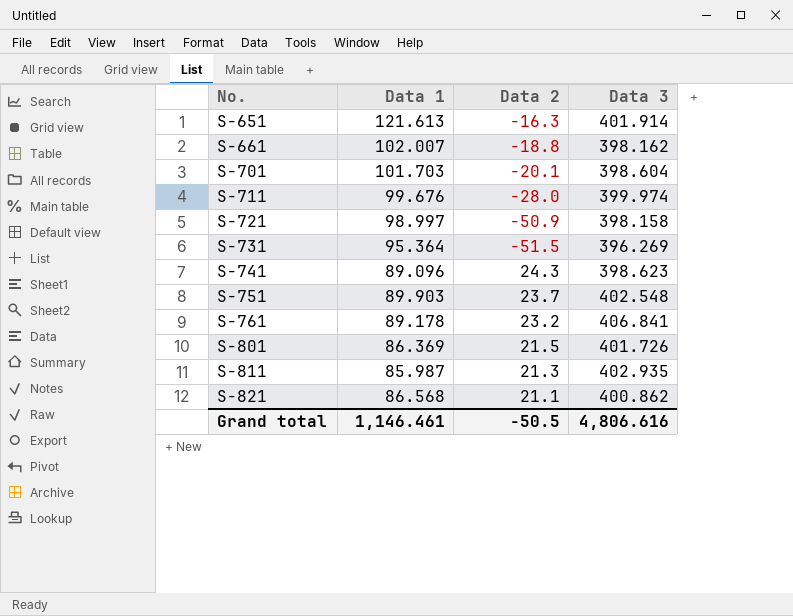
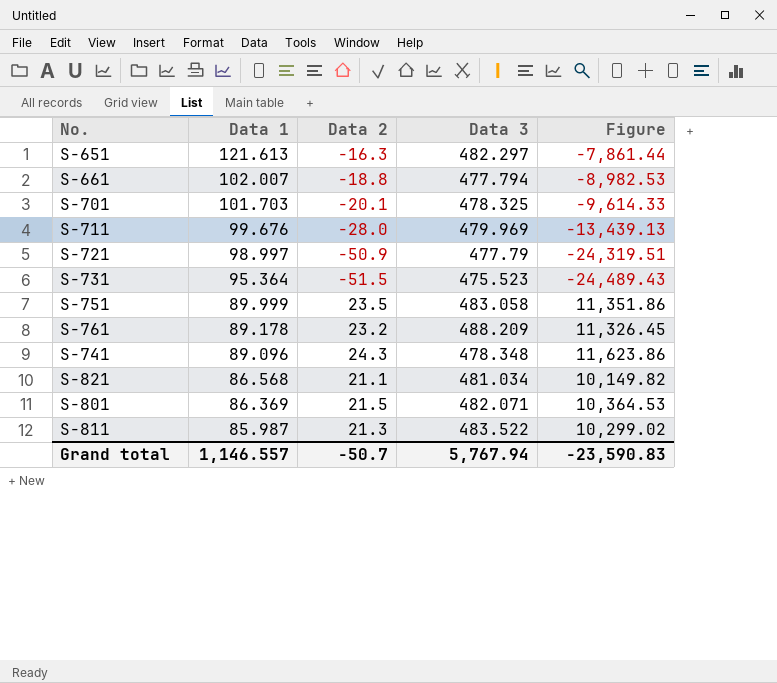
row order: No. ascending -> Data 1 descending
column Figure | formula: none -> [Data 2] * [Data 3]
S-651 | Data 3: 401.914 -> 482.297
S-661 | Data 3: 398.162 -> 477.794
S-701 | Data 3: 398.604 -> 478.325
S-711 | Data 3: 399.974 -> 479.969
S-721 | Data 3: 398.158 -> 477.79
S-731 | Data 3: 396.269 -> 475.523
S-751 | Data 1: 89.903 -> 89.999
S-751 | Data 2: 23.7 -> 23.5
S-751 | Data 3: 402.548 -> 483.058
S-761 | Data 3: 406.841 -> 488.209
S-741 | Data 3: 398.623 -> 478.348
S-821 | Data 3: 400.862 -> 481.034
S-801 | Data 3: 401.726 -> 482.071
S-811 | Data 3: 402.935 -> 483.522
Grand total | Data 1: 1,146.461 -> 1,146.557
Grand total | Data 2: -50.5 -> -50.7
Grand total | Data 3: 4,806.616 -> 5,767.94

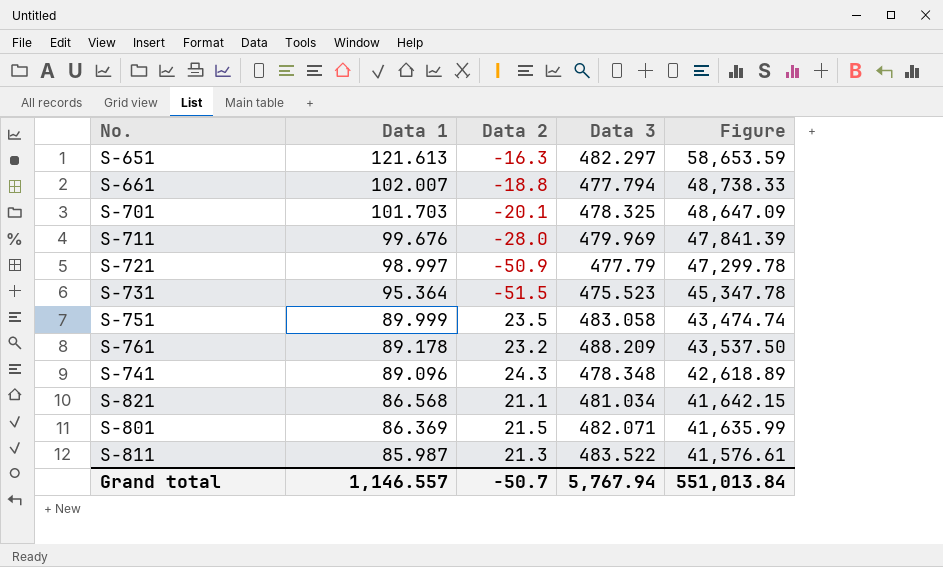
column Figure | formula: [Data 2] * [Data 3] -> [Data 1] * [Data 3]
Grand total | Figure: -23,590.83 -> 551,013.84

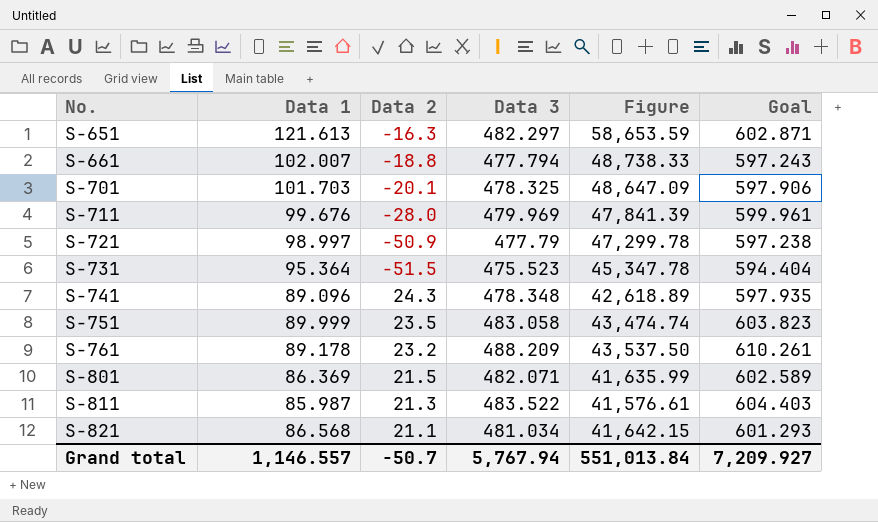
row order: Data 1 descending -> No. ascending
column Goal | formula: none -> [Data 3] * 1.25

